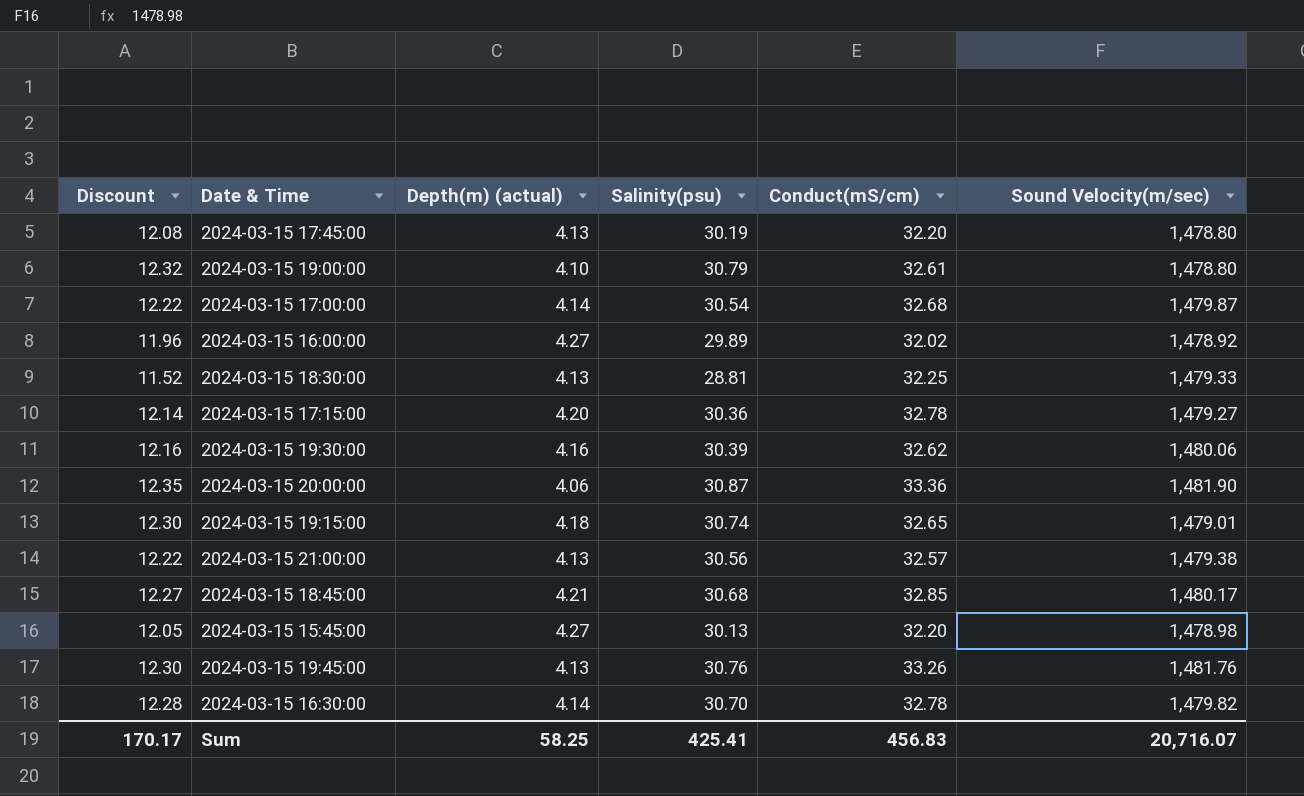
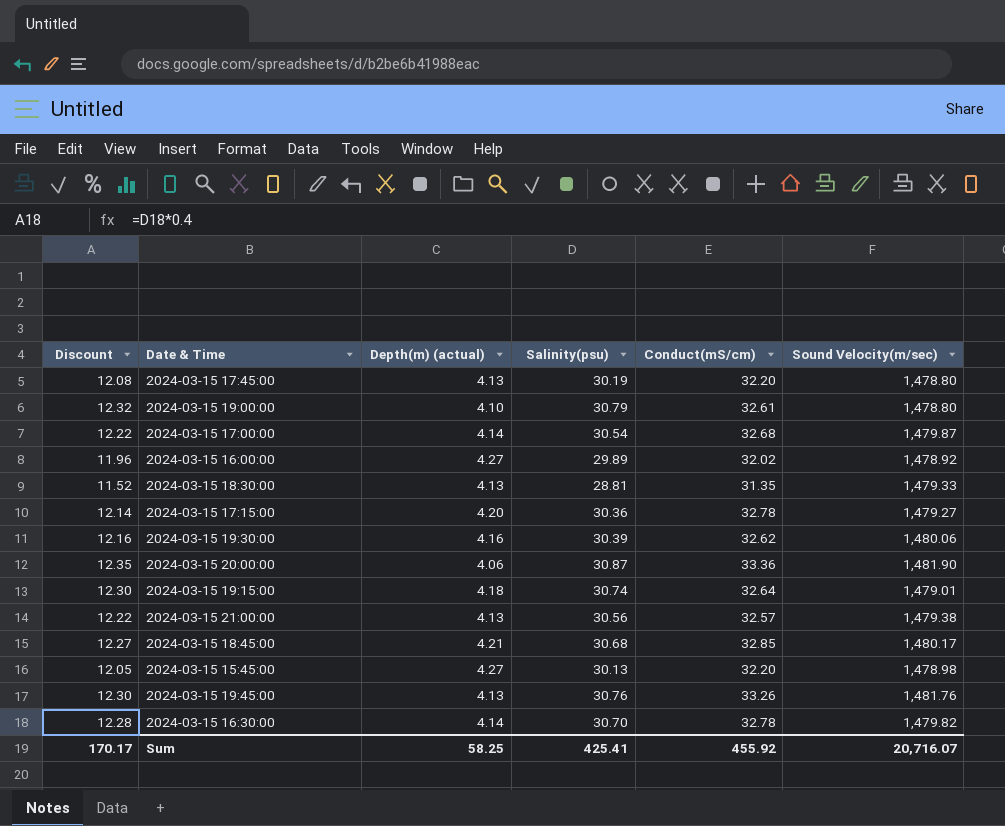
2024-03-15 18:30:00 | Conduct(mS/cm): 32.25 -> 31.35
2024-03-15 19:15:00 | Conduct(mS/cm): 32.65 -> 32.64
Sum | Conduct(mS/cm): 456.83 -> 455.92

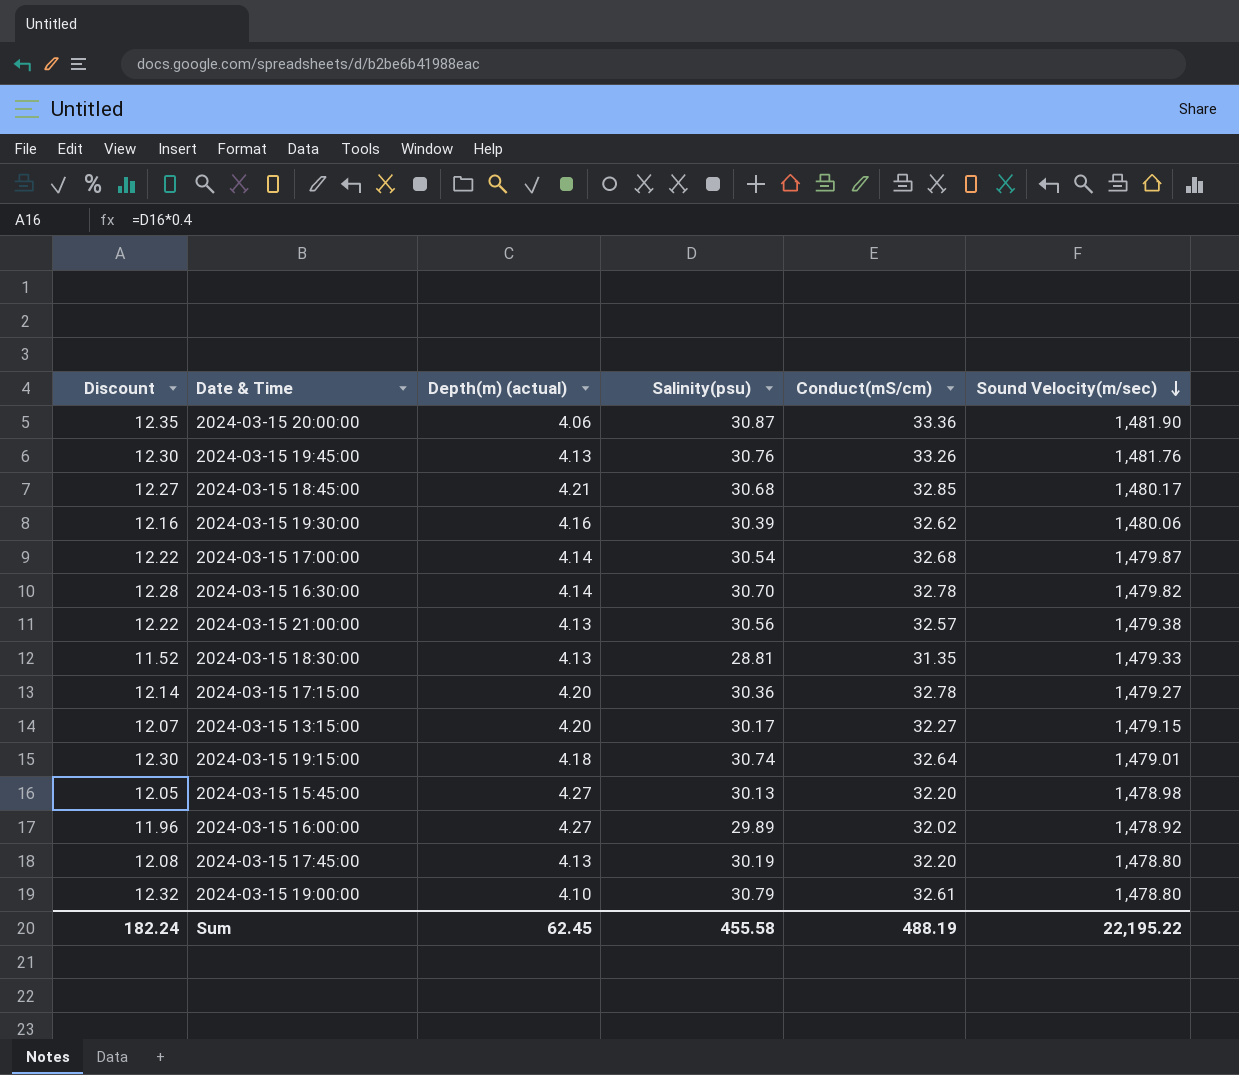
row order: none -> Sound Velocity(m/sec) descending
row 2024-03-15 13:15:00: none -> 12.07 | 4.20 | 30.17 | 32.27 | 1,479.15
Sum | Discount: 170.17 -> 182.24
Sum | Depth(m) (actual): 58.25 -> 62.45
Sum | Salinity(psu): 425.41 -> 455.58
Sum | Conduct(mS/cm): 455.92 -> 488.19
Sum | Sound Velocity(m/sec): 20,716.07 -> 22,195.22

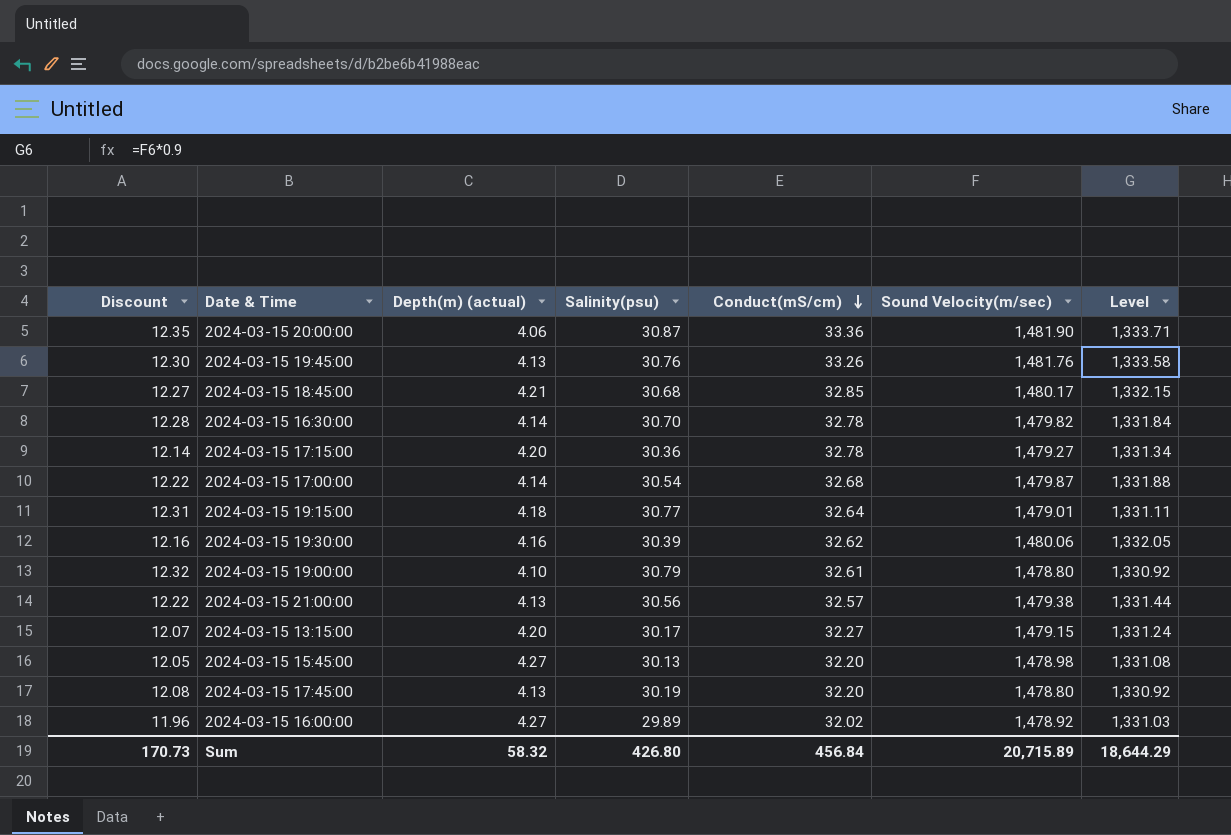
row order: Sound Velocity(m/sec) descending -> Conduct(mS/cm) descending
column Level | formula: none -> [Sound Velocity(m/sec)] * 0.9
row 2024-03-15 18:30:00: 11.52 | 4.13 | 28.81 | 31.35 | 1,479.33 -> none
2024-03-15 19:15:00 | Discount: 12.30 -> 12.31
2024-03-15 19:15:00 | Salinity(psu): 30.74 -> 30.77
Sum | Discount: 182.24 -> 170.73
Sum | Depth(m) (actual): 62.45 -> 58.32
Sum | Salinity(psu): 455.58 -> 426.80
Sum | Conduct(mS/cm): 488.19 -> 456.84
Sum | Sound Velocity(m/sec): 22,195.22 -> 20,715.89

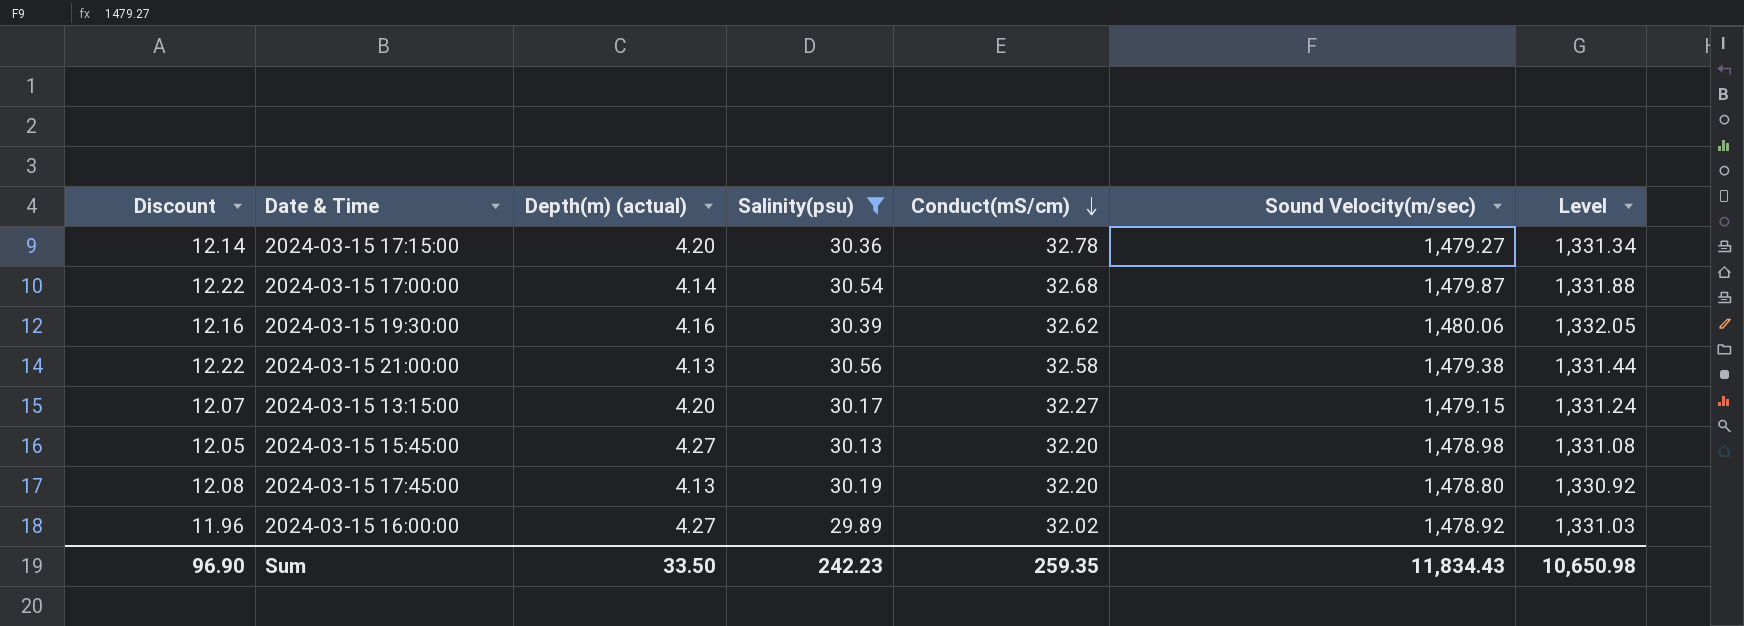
filter: none -> Salinity(psu) <= 30.56
2024-03-15 21:00:00 | Conduct(mS/cm): 32.57 -> 32.58
Sum | Discount: 170.73 -> 96.90
Sum | Depth(m) (actual): 58.32 -> 33.50
Sum | Salinity(psu): 426.80 -> 242.23
Sum | Conduct(mS/cm): 456.84 -> 259.35
Sum | Sound Velocity(m/sec): 20,715.89 -> 11,834.43
Sum | Level: 18,644.29 -> 10,650.98

